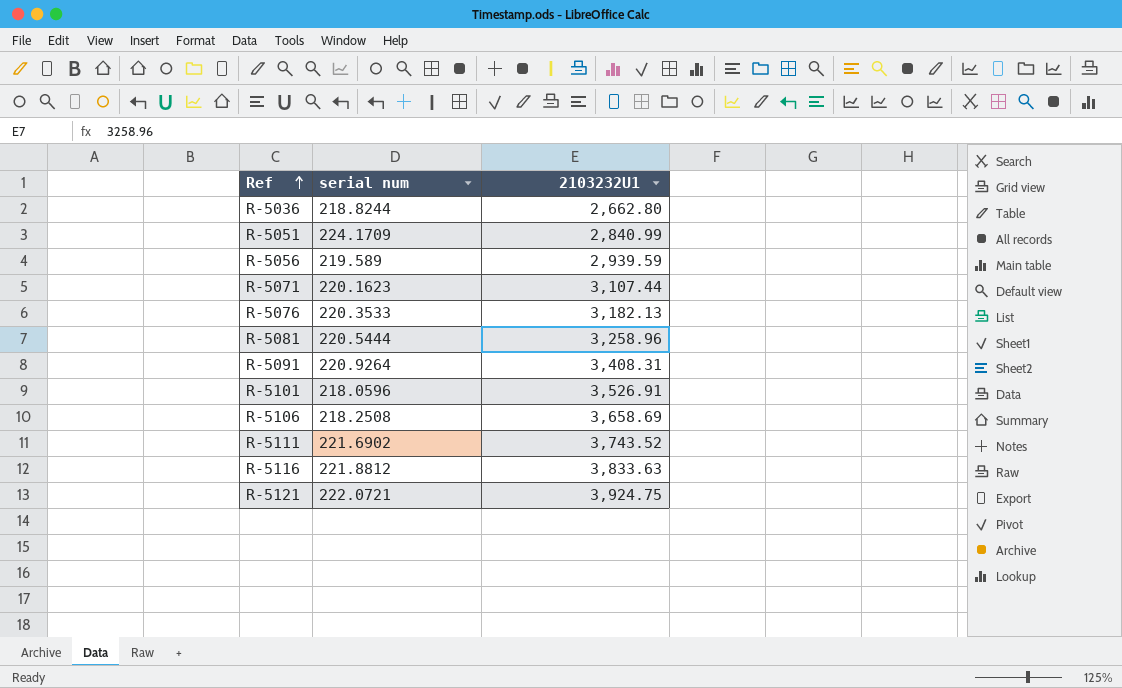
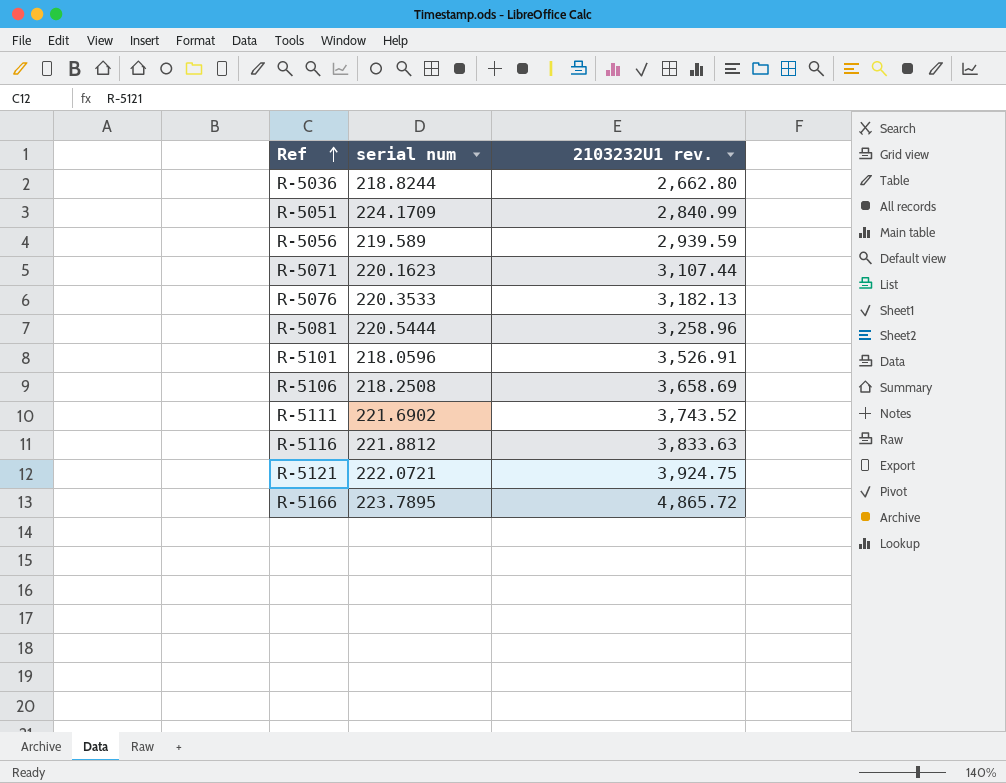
column name: 2103232U1 -> 2103232U1 rev.
row R-5091: 220.9264 | 3,408.31 -> none
row R-5166: none -> 223.7895 | 4,865.72

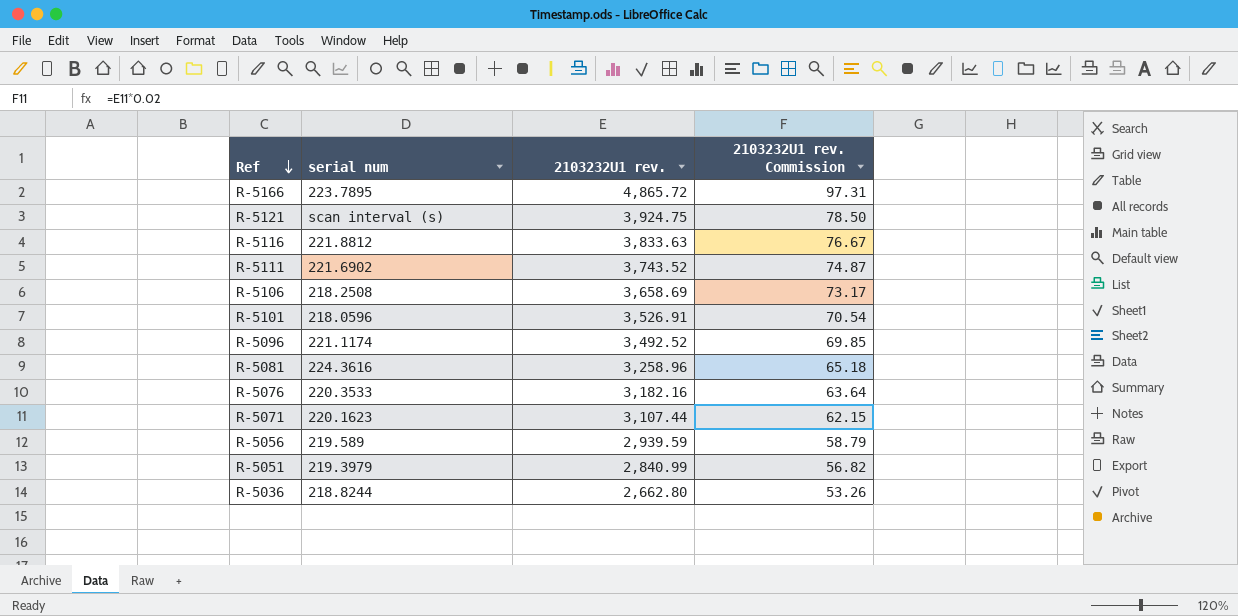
row order: Ref ascending -> Ref descending
column 2103232U1 rev. Commission | formula: none -> [2103232U1 rev.] * 0.02
R-5121 | serial num: 222.0721 -> scan interval (s)
row R-5096: none -> 221.1174 | 3,492.52 | 69.85
R-5081 | serial num: 220.5444 -> 224.3616
R-5076 | 2103232U1 rev.: 3,182.13 -> 3,182.16
R-5051 | serial num: 224.1709 -> 219.3979

